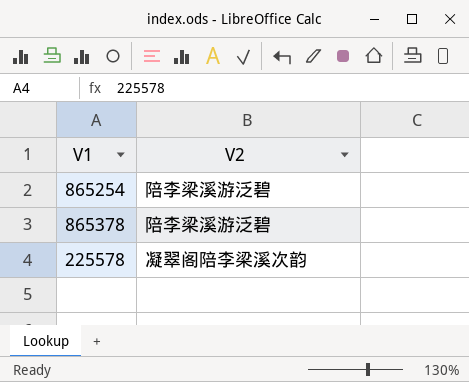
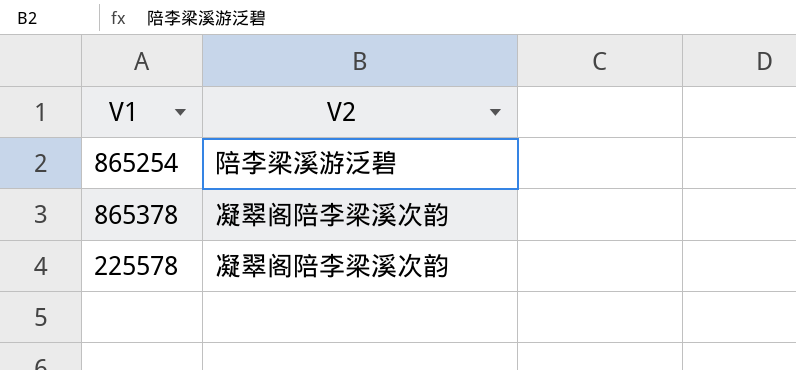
865378 | V2: 陪李梁溪游泛碧 -> 凝翠阁陪李梁溪次韵

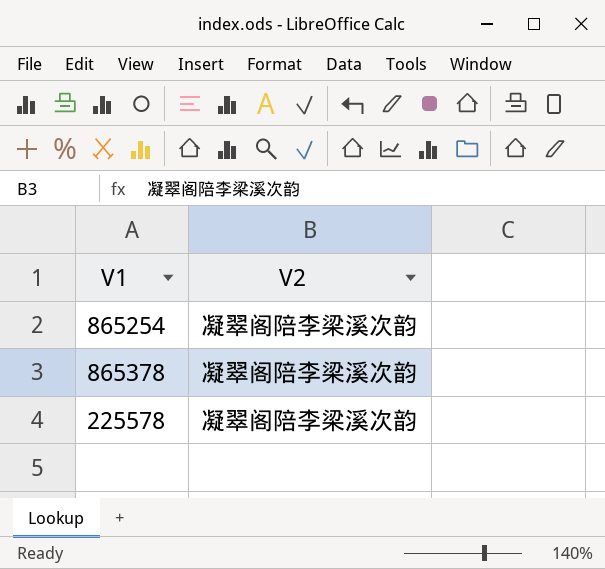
865254 | V2: 陪李梁溪游泛碧 -> 凝翠阁陪李梁溪次韵

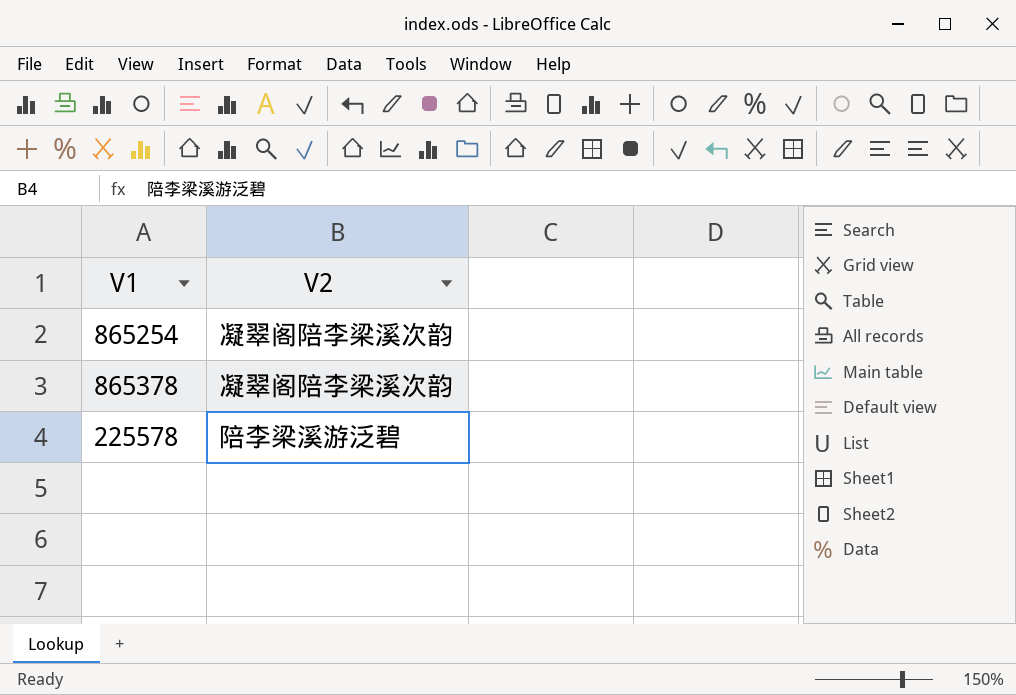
225578 | V2: 凝翠阁陪李梁溪次韵 -> 陪李梁溪游泛碧

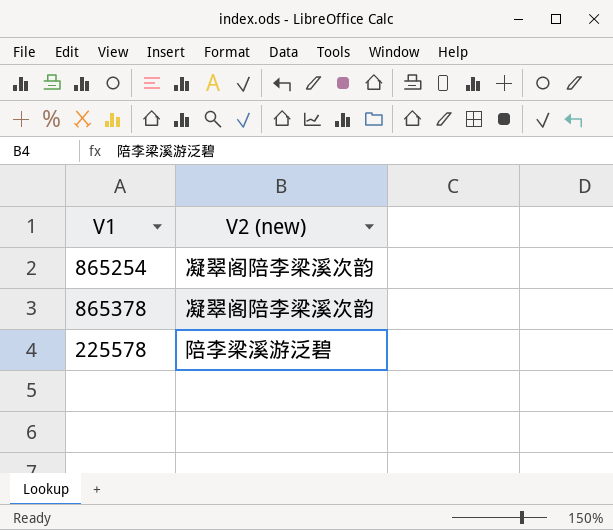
column name: V2 -> V2 (new)

